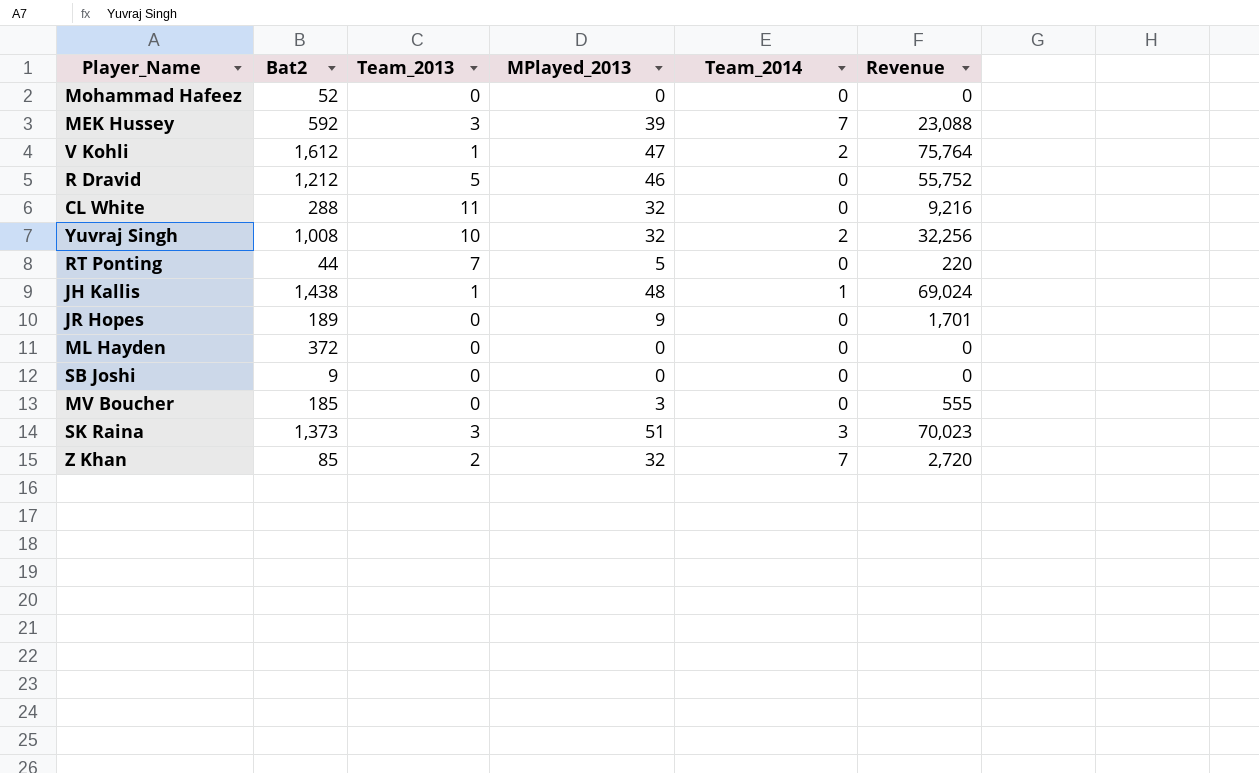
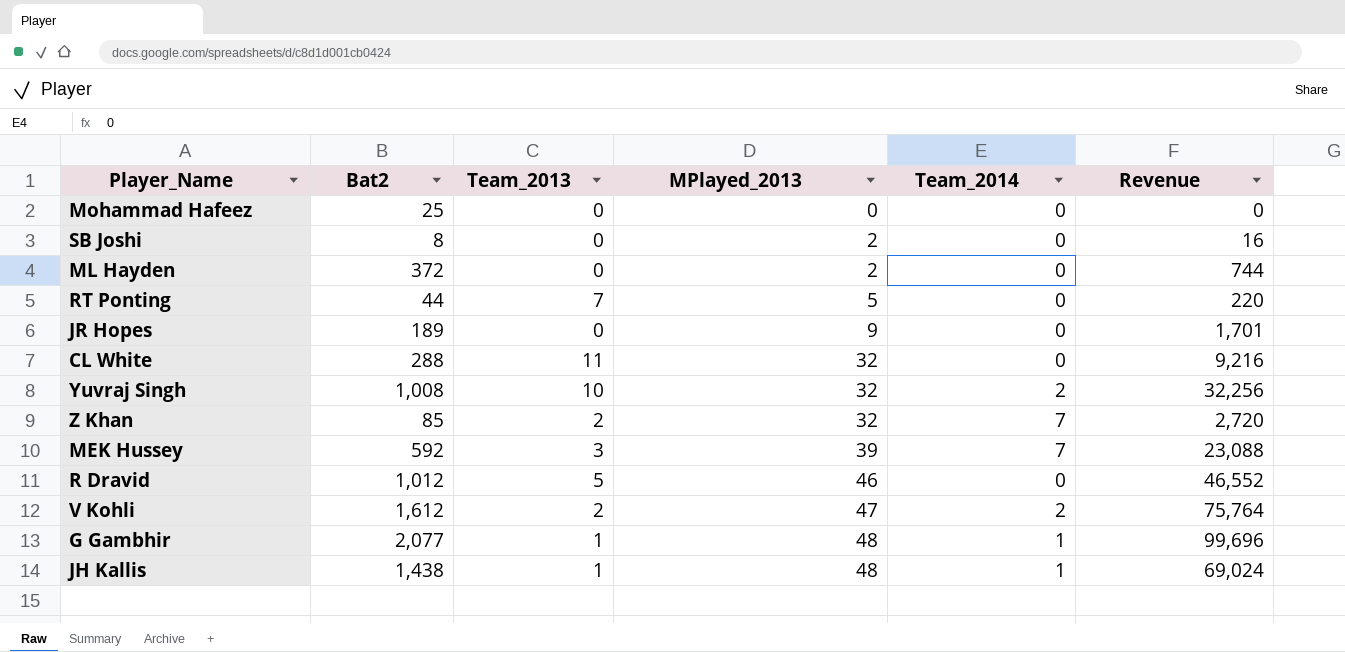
row order: none -> MPlayed_2013 ascending
row MV Boucher: 185 | 0 | 3 | 0 | 555 -> none
row SK Raina: 1,373 | 3 | 51 | 3 | 70,023 -> none
Mohammad Hafeez | Bat2: 52 -> 25
SB Joshi | Bat2: 9 -> 8
SB Joshi | MPlayed_2013: 0 -> 2
SB Joshi | Revenue: 0 -> 16
ML Hayden | MPlayed_2013: 0 -> 2
ML Hayden | Revenue: 0 -> 744
R Dravid | Bat2: 1,212 -> 1,012
R Dravid | Revenue: 55,752 -> 46,552
V Kohli | Team_2013: 1 -> 2
row G Gambhir: none -> 2,077 | 1 | 48 | 1 | 99,696

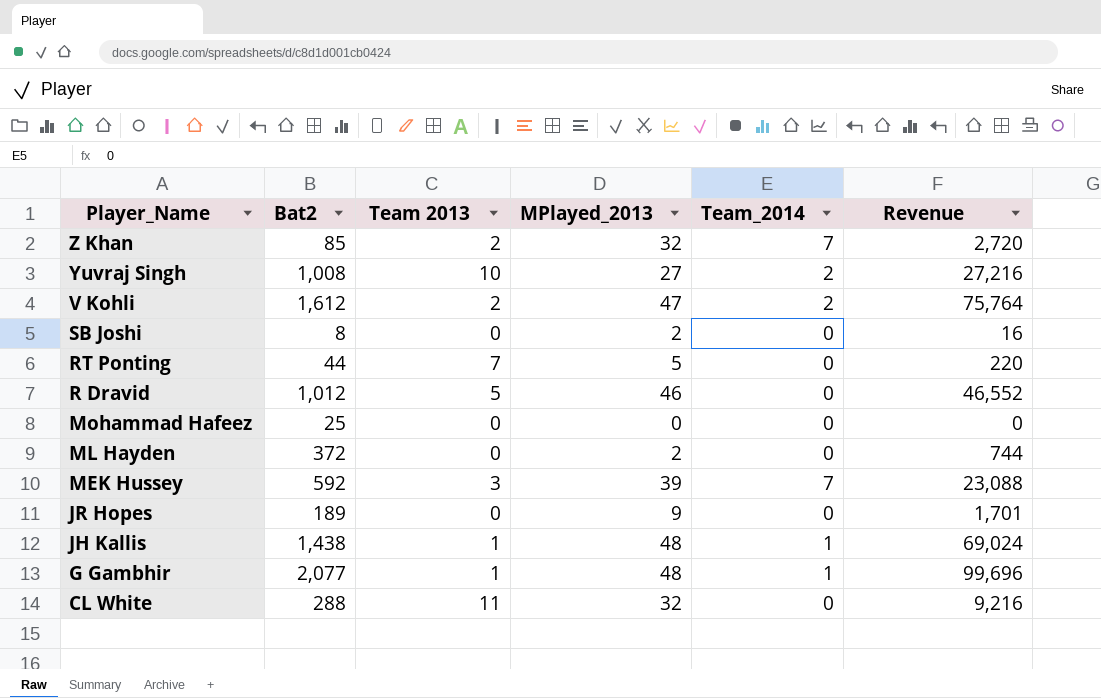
row order: MPlayed_2013 ascending -> Player_Name descending
column name: Team_2013 -> Team 2013
Yuvraj Singh | MPlayed_2013: 32 -> 27
Yuvraj Singh | Revenue: 32,256 -> 27,216

